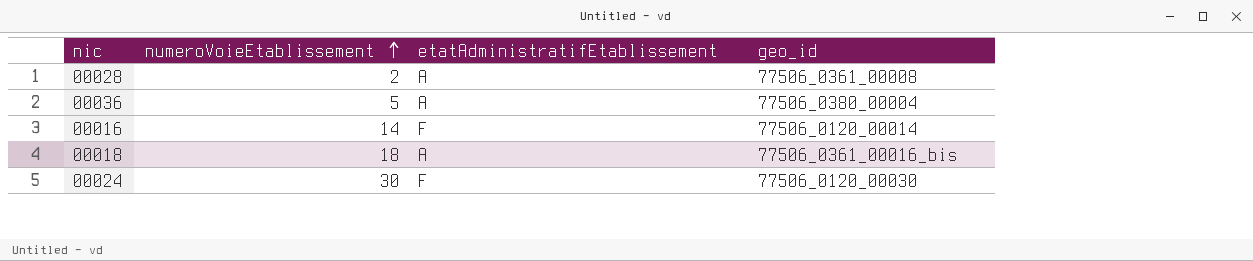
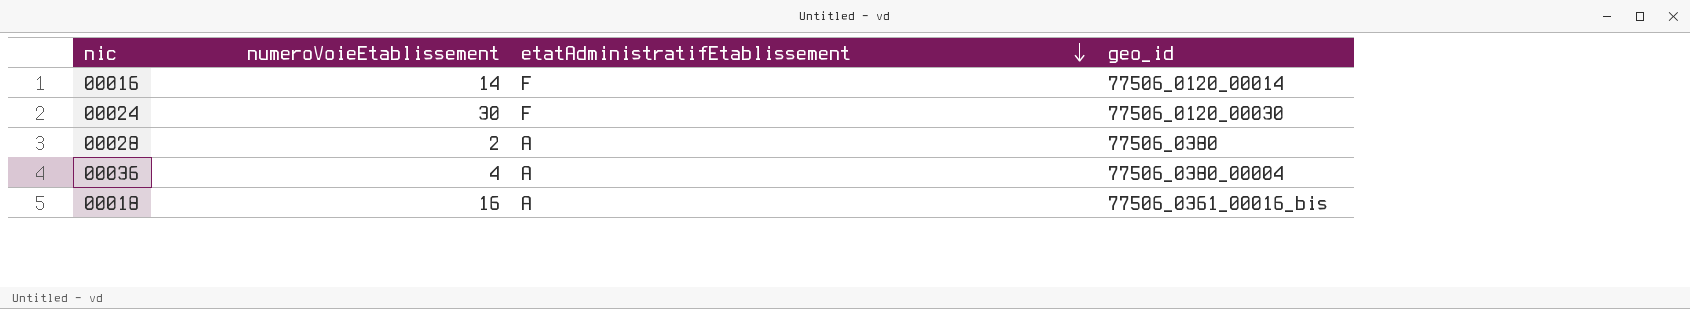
row order: numeroVoieEtablissement ascending -> etatAdministratifEtablissement descending
00028 | geo_id: 77506_0361_00008 -> 77506_0380
00036 | numeroVoieEtablissement: 5 -> 4
00018 | numeroVoieEtablissement: 18 -> 16

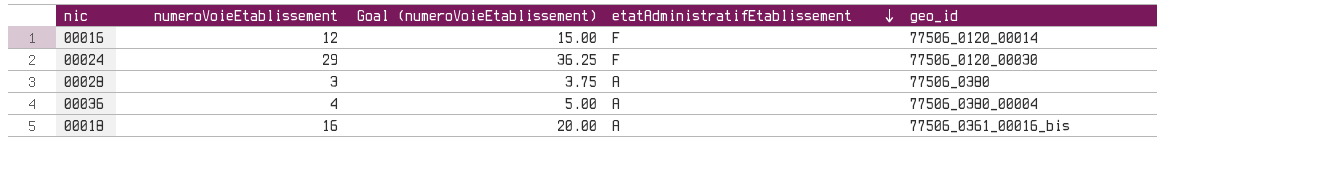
column Goal (numeroVoieEtablissement) | formula: none -> [numeroVoieEtablissement] * 1.25
00016 | numeroVoieEtablissement: 14 -> 12
00024 | numeroVoieEtablissement: 30 -> 29
00028 | numeroVoieEtablissement: 2 -> 3

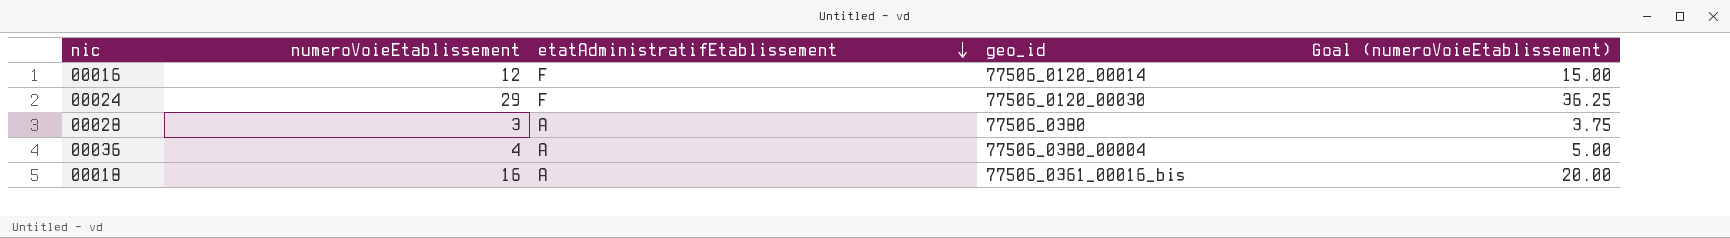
column Goal (numeroVoieEtablissement) | position: 3 -> 5

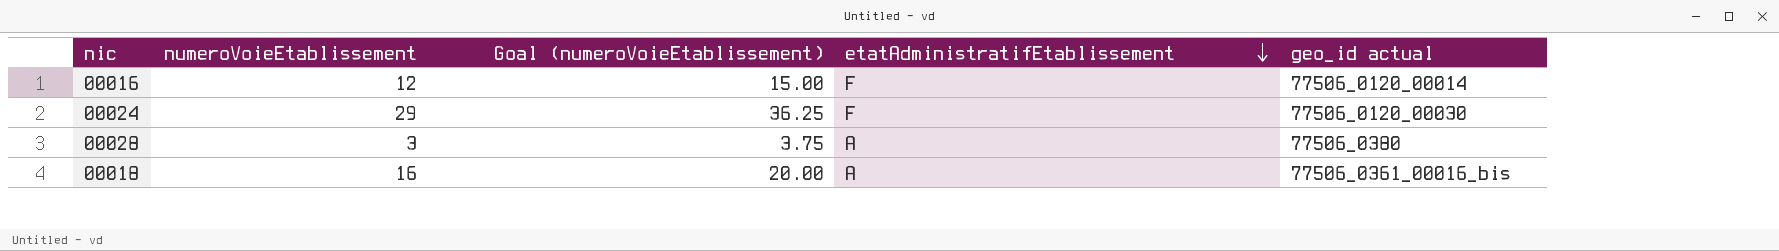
column Goal (numeroVoieEtablissement) | position: 5 -> 3
column name: geo_id -> geo_id actual
row 00036: 4 | A | 77506_0380_00004 | 5.00 -> none

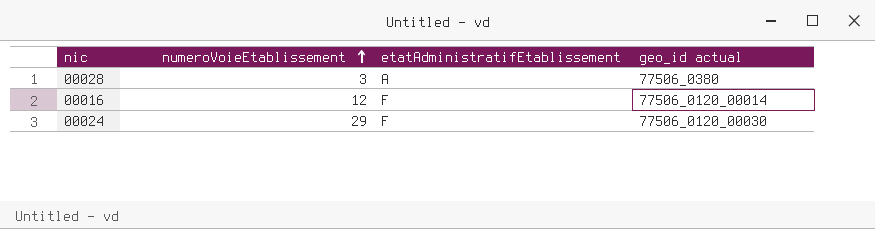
row order: etatAdministratifEtablissement descending -> numeroVoieEtablissement ascending
column Goal (numeroVoieEtablissement) | formula: [numeroVoieEtablissement] * 1.25 -> none
row 00018: 16 | 20.00 | A | 77506_0361_00016_bis -> none

